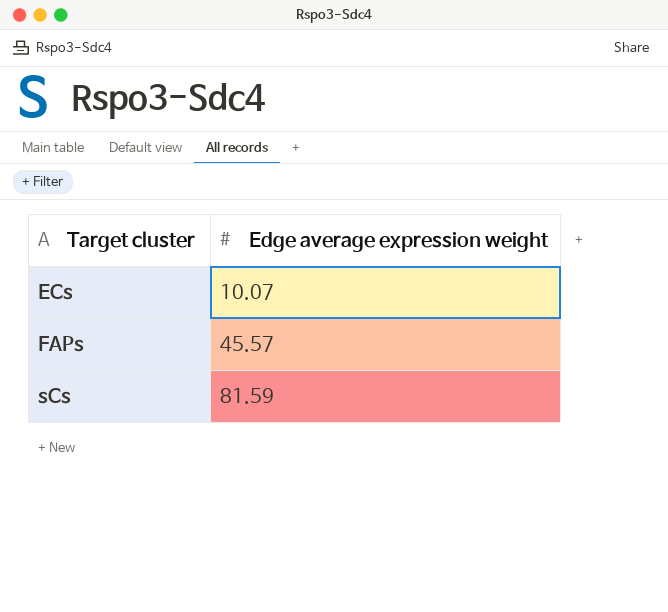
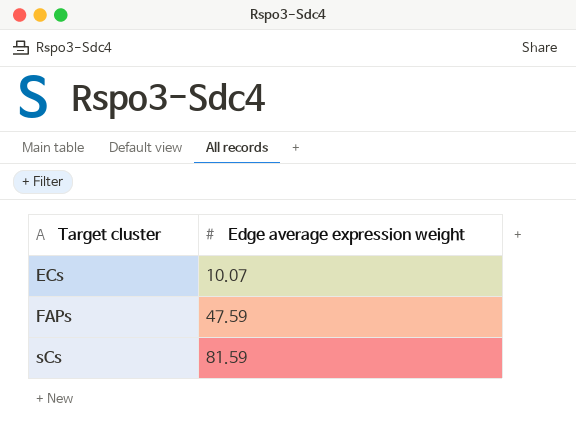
FAPs | Edge average expression weight: 45.57 -> 47.59

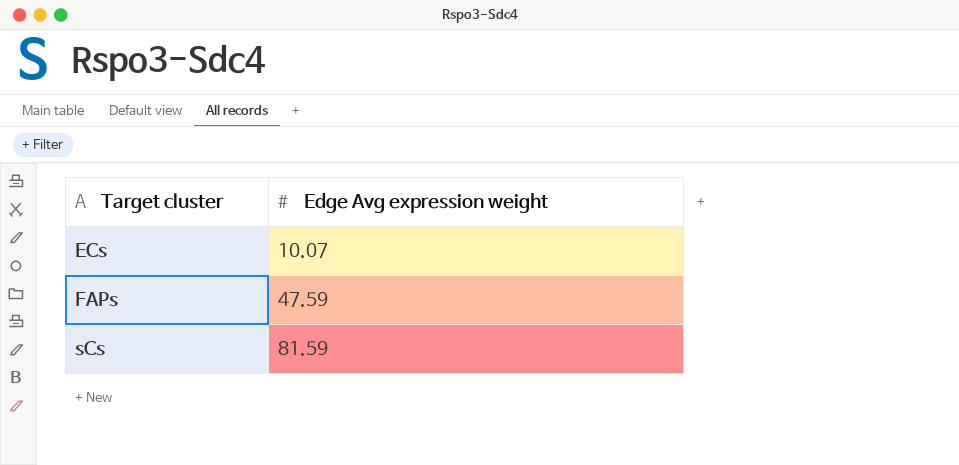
column name: Edge average expression weight -> Edge Avg expression weight

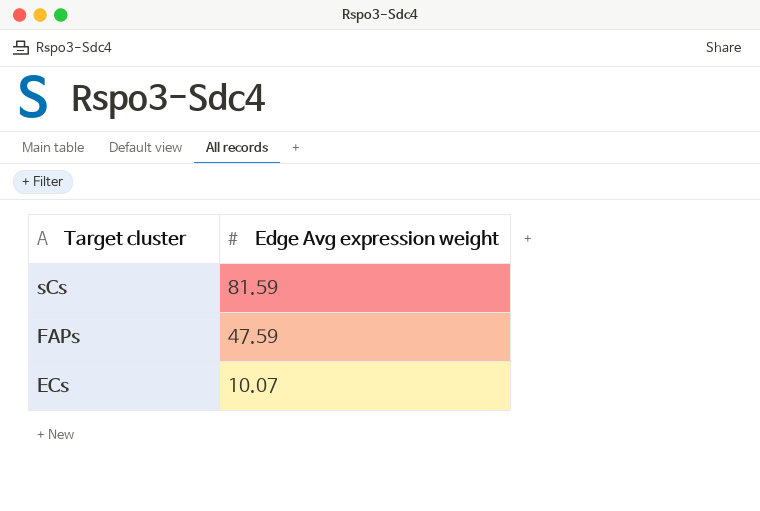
row order: Target cluster ascending -> Target cluster descending

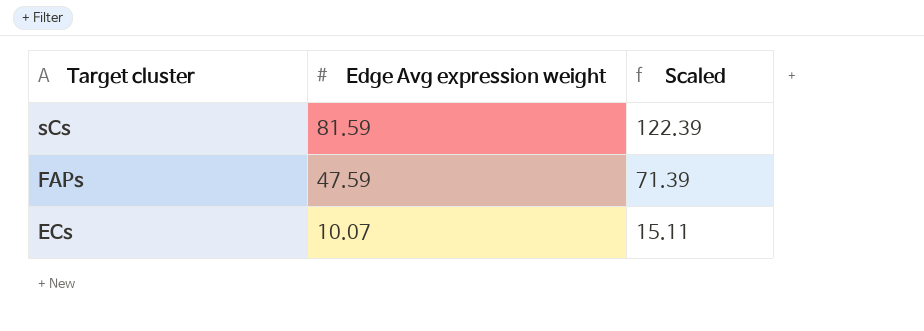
column Scaled | formula: none -> [Edge Avg expression weight] * 1.5

